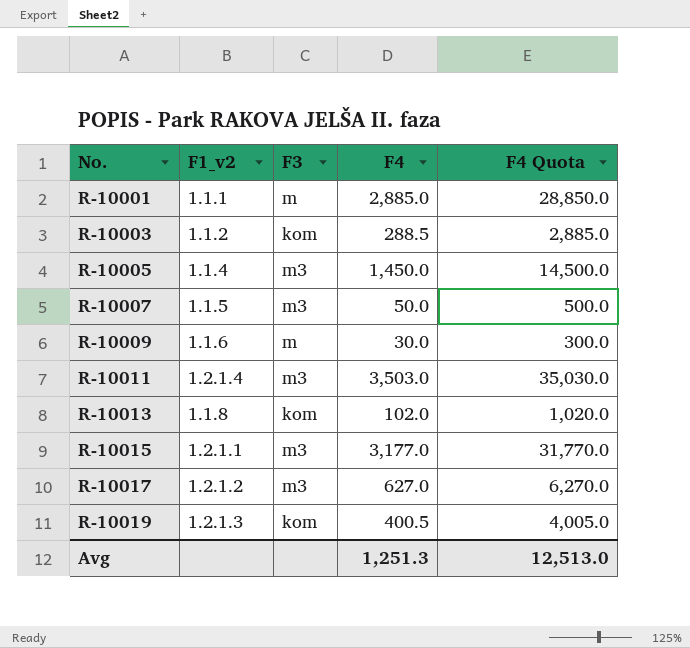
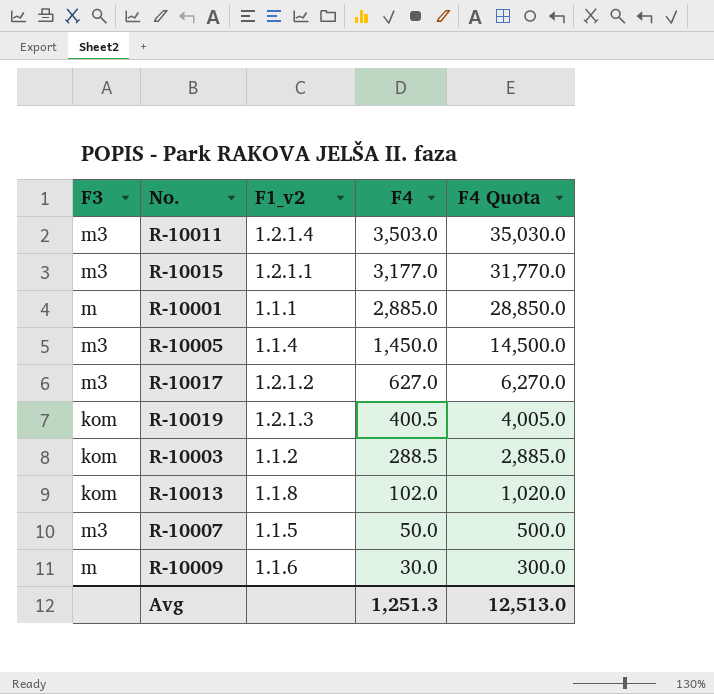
row order: No. ascending -> F4 descending
column F3 | position: 3 -> 1

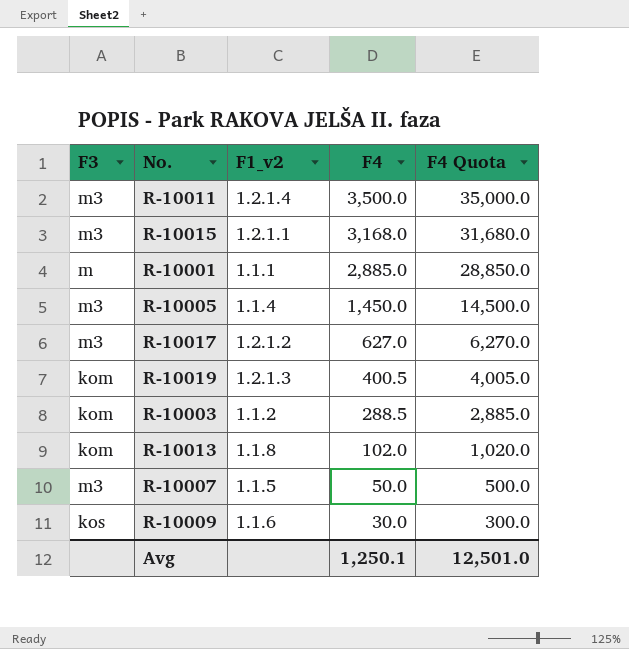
R-10011 | F4: 3,503.0 -> 3,500.0
R-10011 | F4 Quota: 35,030.0 -> 35,000.0
R-10015 | F4: 3,177.0 -> 3,168.0
R-10015 | F4 Quota: 31,770.0 -> 31,680.0
R-10009 | F3: m -> kos
Avg | F4: 1,251.3 -> 1,250.1
Avg | F4 Quota: 12,513.0 -> 12,501.0

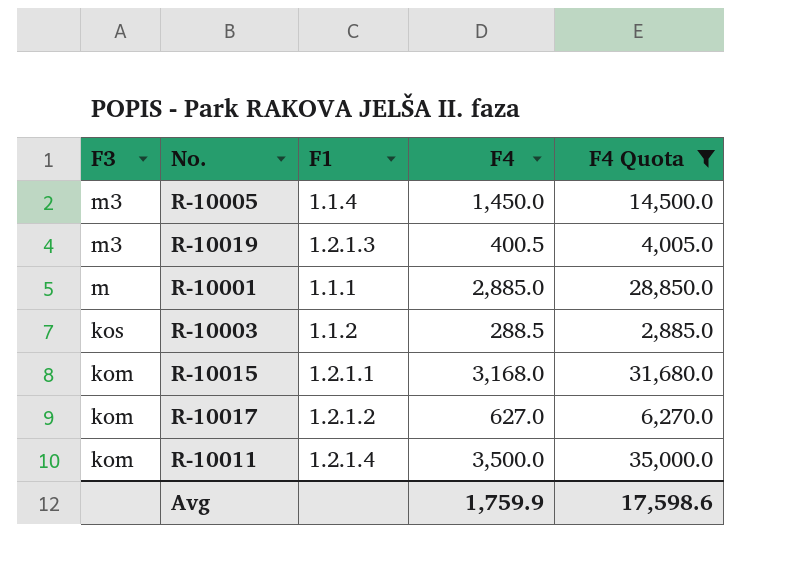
filter: none -> F4 Quota >= 2,885.0
row order: F4 descending -> F3 descending
column name: F1_v2 -> F1
R-10019 | F3: kom -> m3
R-10003 | F3: kom -> kos
R-10015 | F3: m3 -> kom
R-10017 | F3: m3 -> kom
R-10011 | F3: m3 -> kom
Avg | F4: 1,250.1 -> 1,759.9
Avg | F4 Quota: 12,501.0 -> 17,598.6

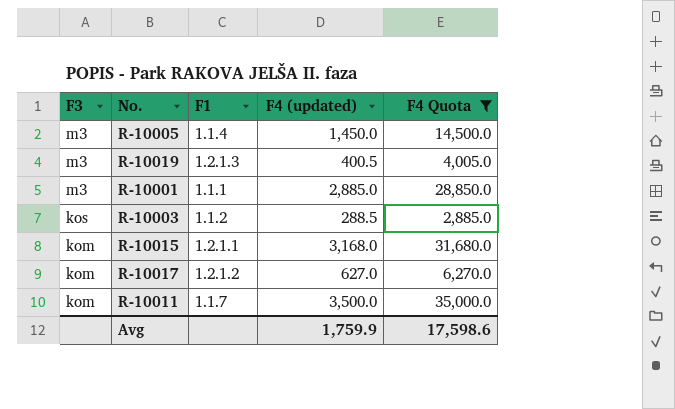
column name: F4 -> F4 (updated)
R-10001 | F3: m -> m3
R-10011 | F1: 1.2.1.4 -> 1.1.7

